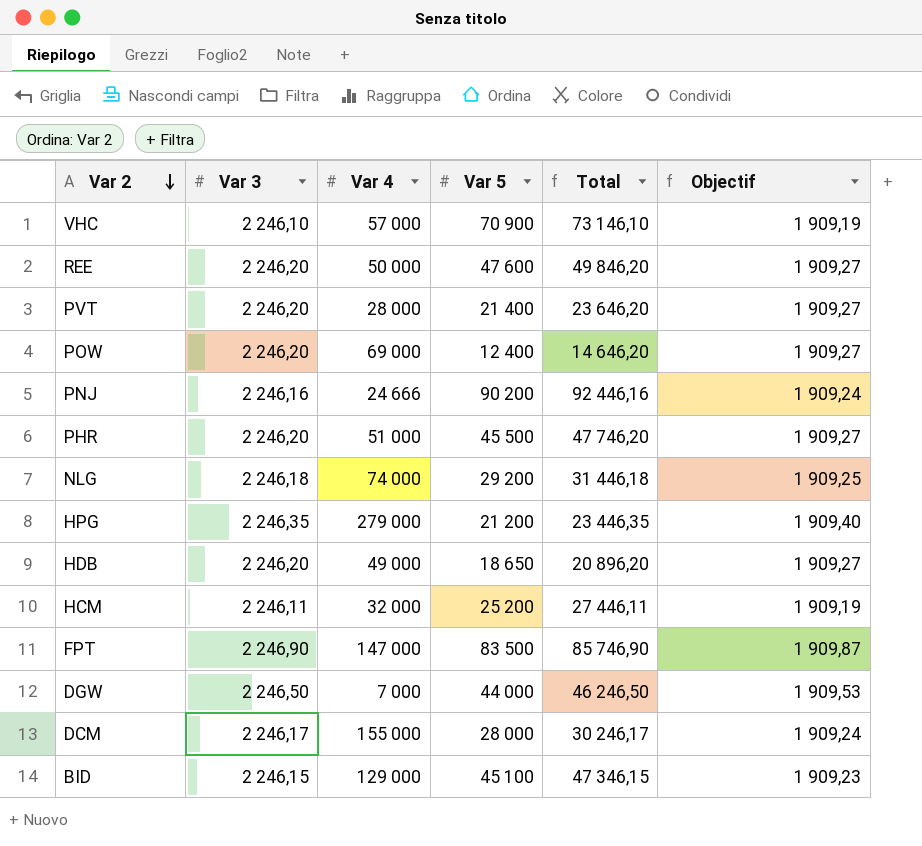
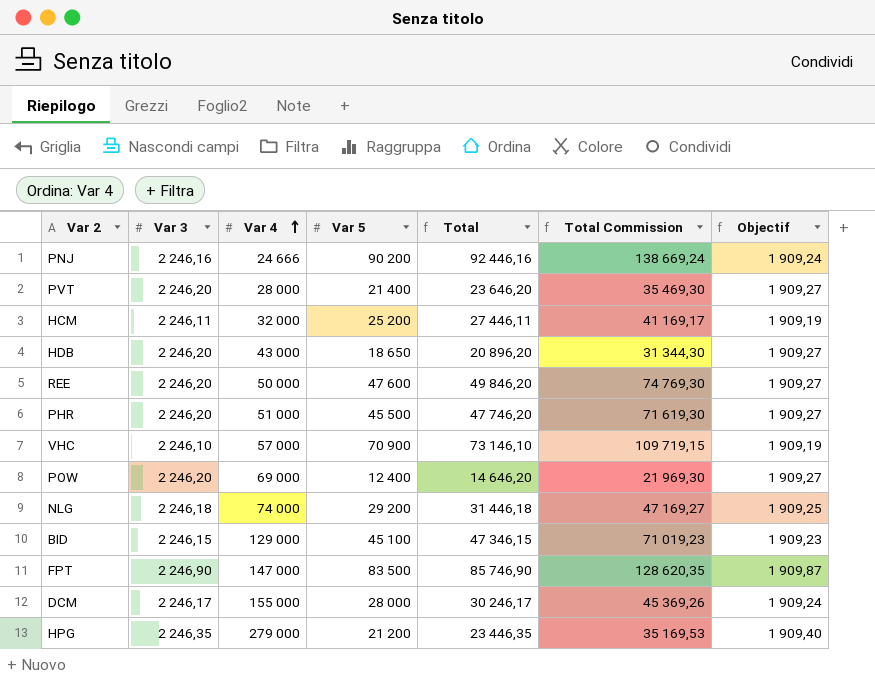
row order: Var 2 descending -> Var 4 ascending
column Total Commission | formula: none -> [Total] * 1,5
row DGW: 2 246,50 | 7 000 | 44 000 | 46 246,50 | 1 909,53 -> none
HDB | Var 4: 49 000 -> 43 000

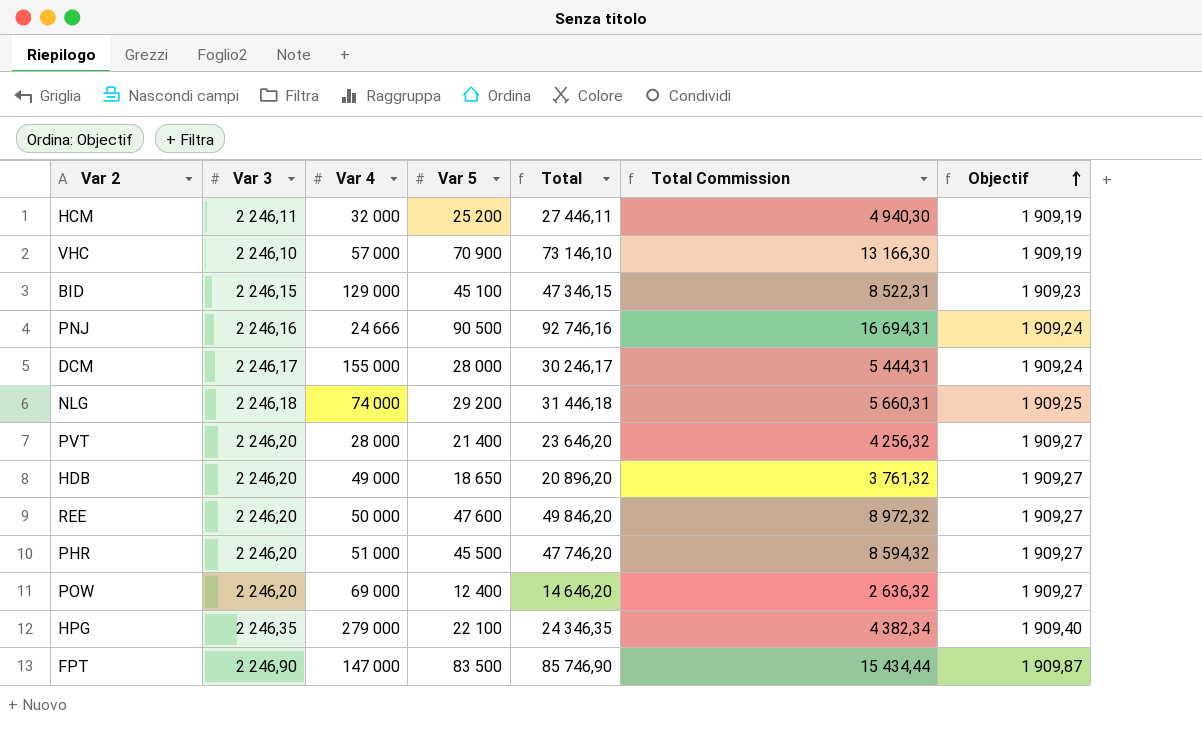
row order: Var 4 ascending -> Objectif ascending
column Total Commission | formula: [Total] * 1,5 -> [Total] * 0,18
PNJ | Var 5: 90 200 -> 90 500
PNJ | Total: 92 446,16 -> 92 746,16
HDB | Var 4: 43 000 -> 49 000
HPG | Var 5: 21 200 -> 22 100
HPG | Total: 23 446,35 -> 24 346,35

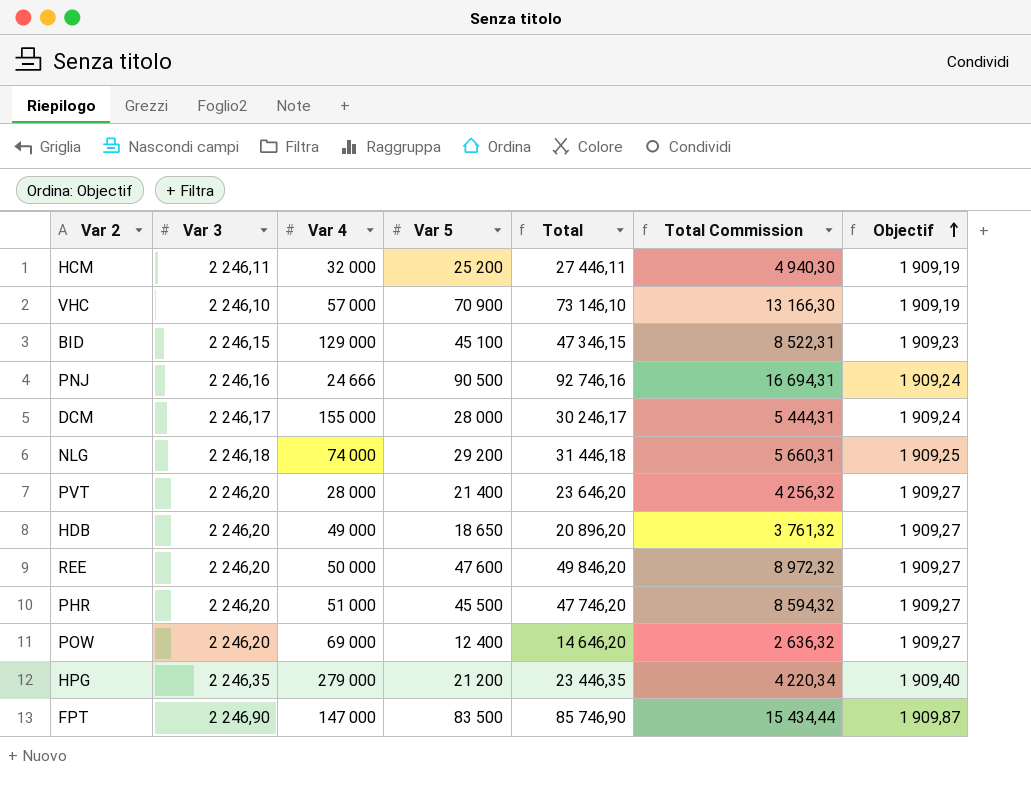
HPG | Var 5: 22 100 -> 21 200
HPG | Total: 24 346,35 -> 23 446,35
HPG | Total Commission: 4 382,34 -> 4 220,34

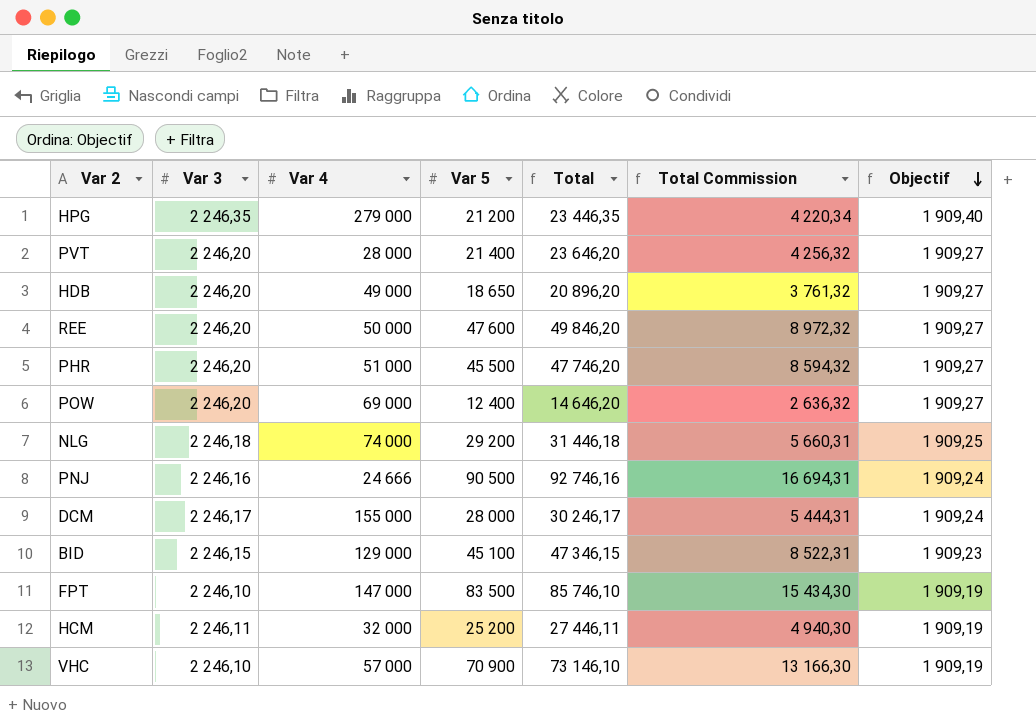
row order: Objectif ascending -> Objectif descending
FPT | Var 3: 2 246,90 -> 2 246,10
FPT | Total: 85 746,90 -> 85 746,10
FPT | Total Commission: 15 434,44 -> 15 434,30
FPT | Objectif: 1 909,87 -> 1 909,19

